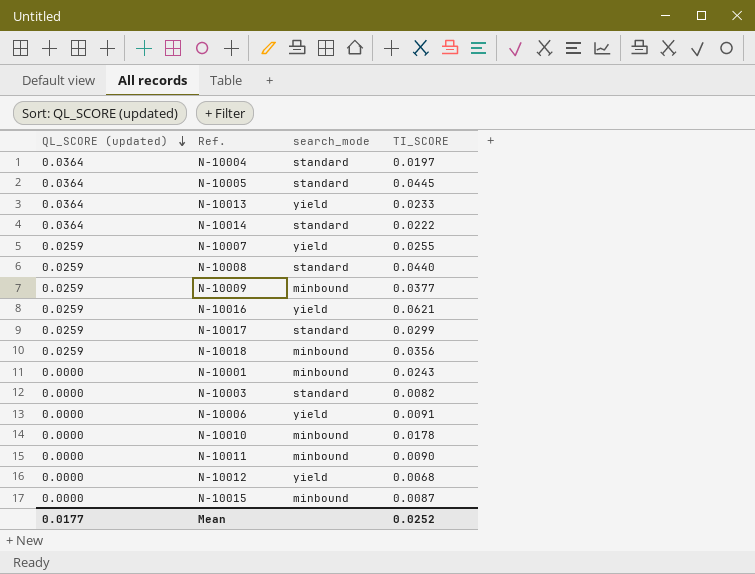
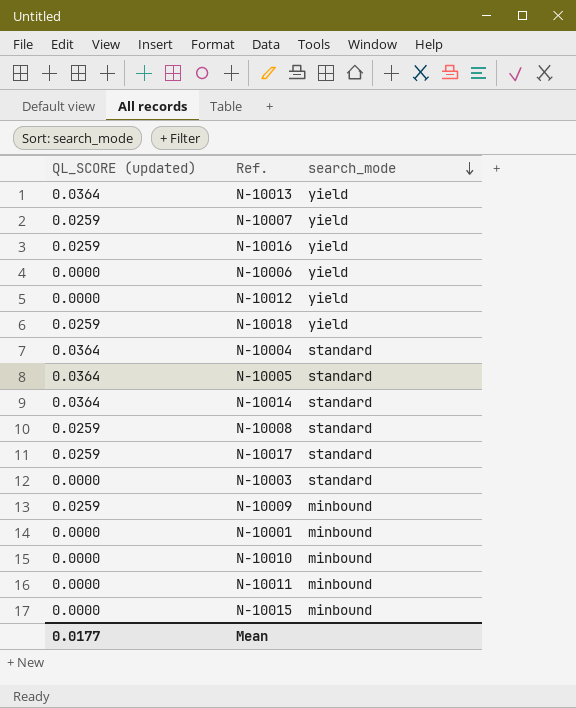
row order: QL_SCORE (updated) descending -> search_mode descending
column TI_SCORE | position: 4 -> none
N-10018 | search_mode: minbound -> yield

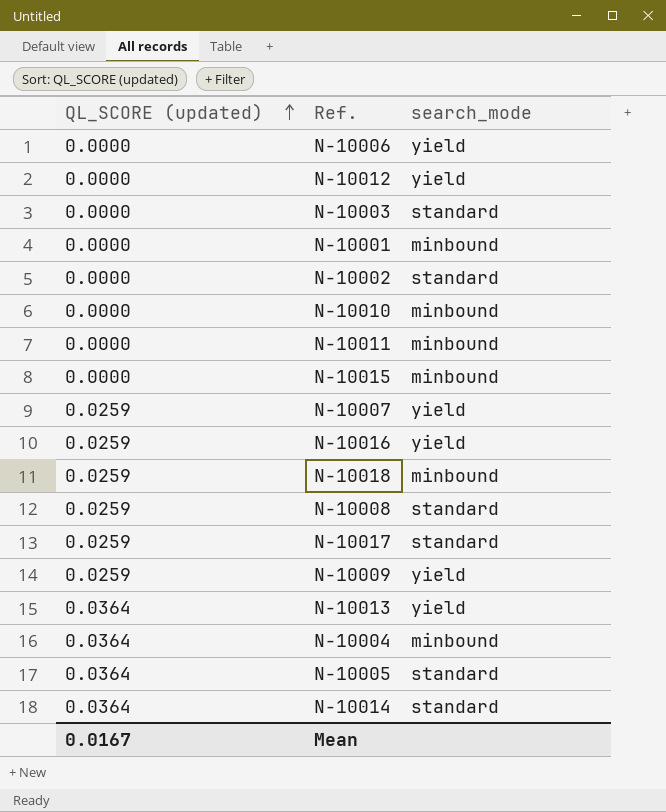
row order: search_mode descending -> QL_SCORE (updated) ascending
row N-10002: none -> 0.0000 | standard
N-10018 | search_mode: yield -> minbound
N-10009 | search_mode: minbound -> yield
N-10004 | search_mode: standard -> minbound
Mean | QL_SCORE (updated): 0.0177 -> 0.0167

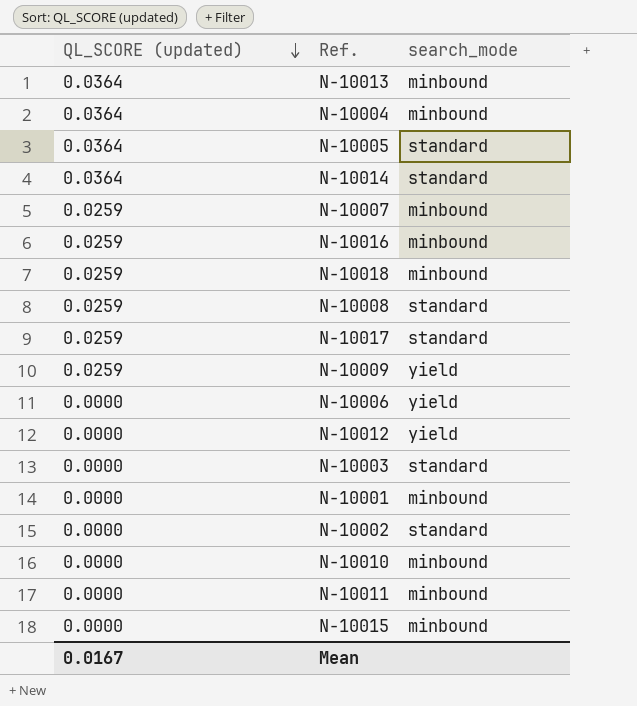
row order: QL_SCORE (updated) ascending -> QL_SCORE (updated) descending
N-10013 | search_mode: yield -> minbound
N-10007 | search_mode: yield -> minbound
N-10016 | search_mode: yield -> minbound

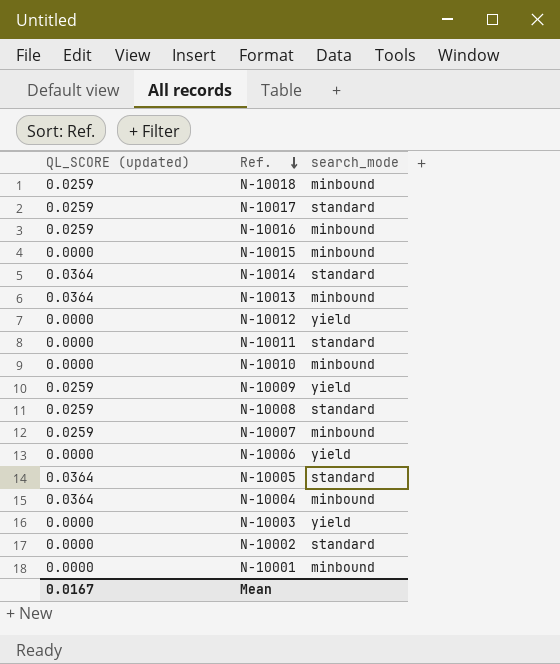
row order: QL_SCORE (updated) descending -> Ref. descending
N-10011 | search_mode: minbound -> standard
N-10003 | search_mode: standard -> yield

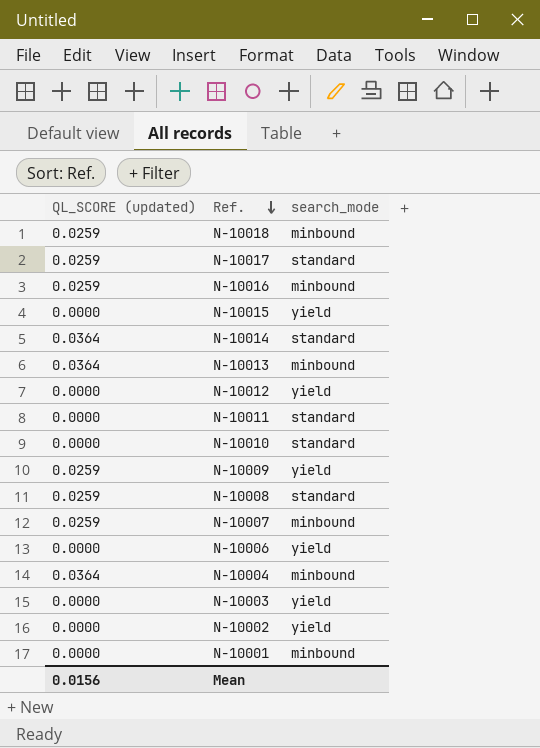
row N-10005: 0.0364 | standard -> none
N-10015 | search_mode: minbound -> yield
N-10010 | search_mode: minbound -> standard
N-10002 | search_mode: standard -> yield
Mean | QL_SCORE (updated): 0.0167 -> 0.0156

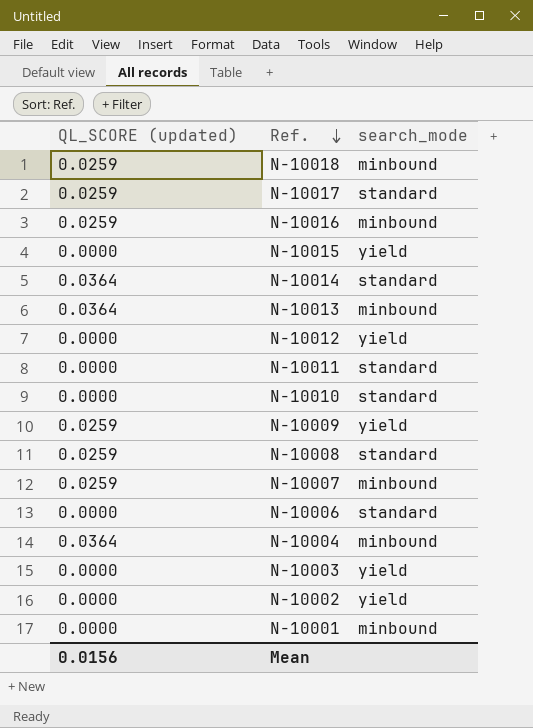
N-10006 | search_mode: yield -> standard

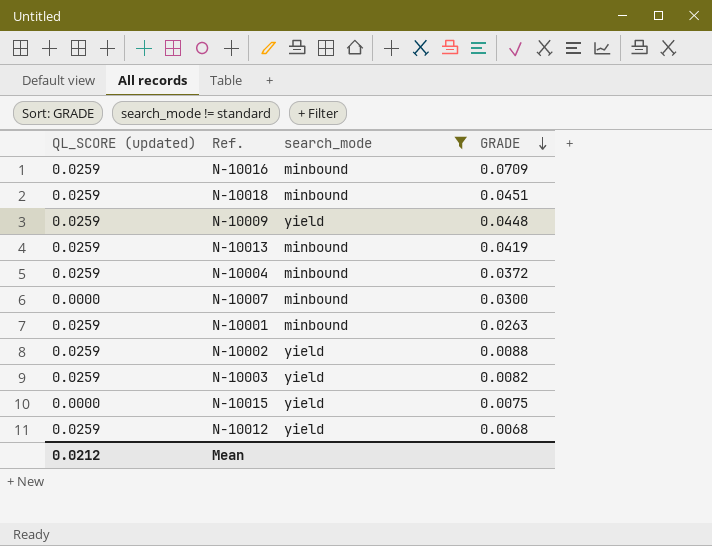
filter: none -> search_mode != standard
row order: Ref. descending -> GRADE descending
column GRADE | position: none -> 4
N-10013 | QL_SCORE (updated): 0.0364 -> 0.0259
N-10004 | QL_SCORE (updated): 0.0364 -> 0.0259
N-10007 | QL_SCORE (updated): 0.0259 -> 0.0000
N-10001 | QL_SCORE (updated): 0.0000 -> 0.0259
N-10002 | QL_SCORE (updated): 0.0000 -> 0.0259
N-10003 | QL_SCORE (updated): 0.0000 -> 0.0259
N-10012 | QL_SCORE (updated): 0.0000 -> 0.0259
Mean | QL_SCORE (updated): 0.0156 -> 0.0212

